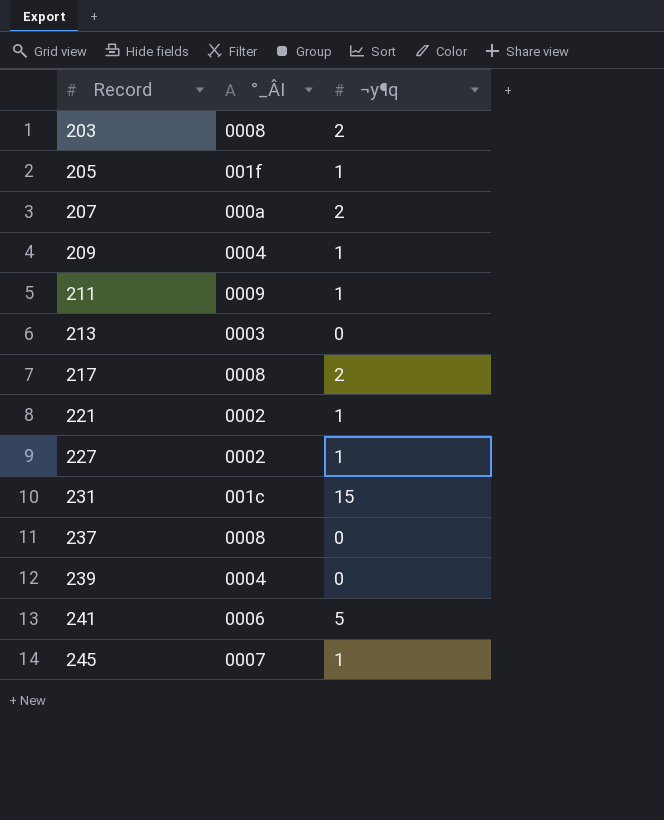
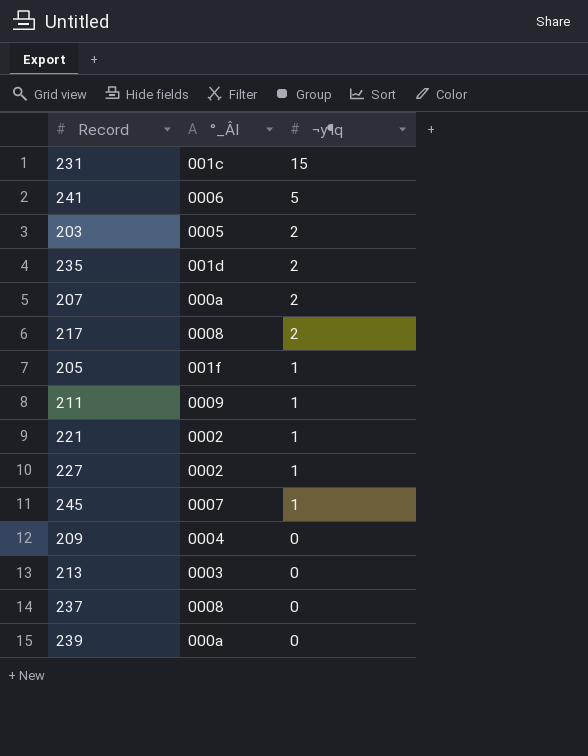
row order: Record ascending -> ¬y¶q descending
203 | °_ÂI: 0008 -> 0005
row 235: none -> 001d | 2
209 | ¬y¶q: 1 -> 0
239 | °_ÂI: 0004 -> 000a

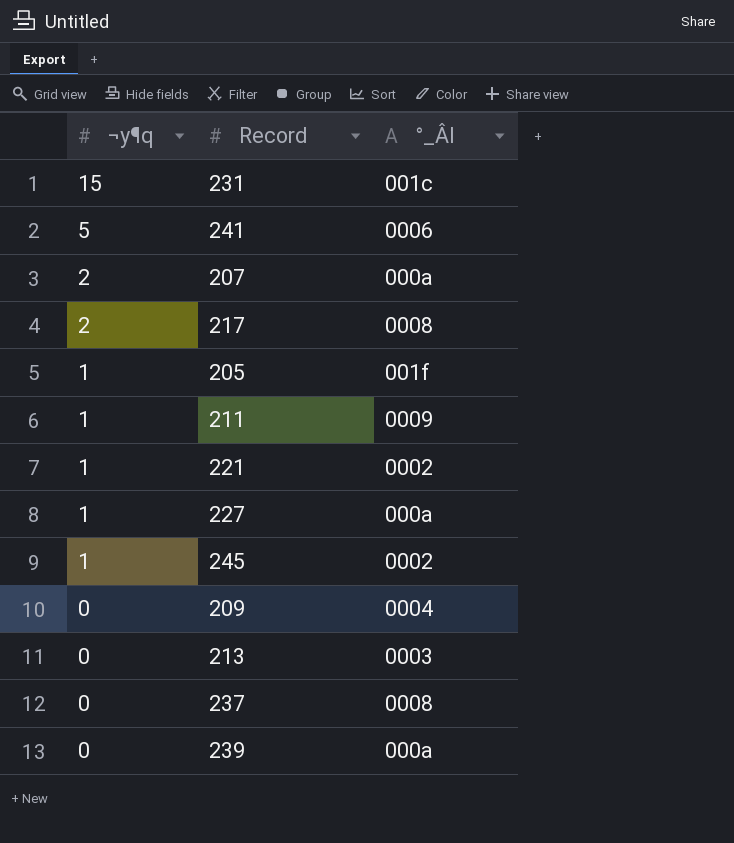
column ¬y¶q | position: 3 -> 1
row 203: 0005 | 2 -> none
row 235: 001d | 2 -> none
227 | °_ÂI: 0002 -> 000a
245 | °_ÂI: 0007 -> 0002

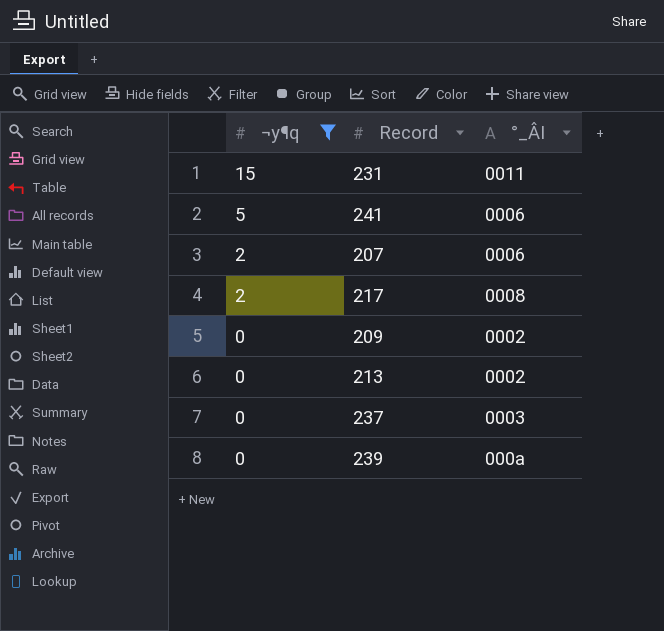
filter: none -> ¬y¶q != 1
231 | °_ÂI: 001c -> 0011
207 | °_ÂI: 000a -> 0006
209 | °_ÂI: 0004 -> 0002
213 | °_ÂI: 0003 -> 0002
237 | °_ÂI: 0008 -> 0003

